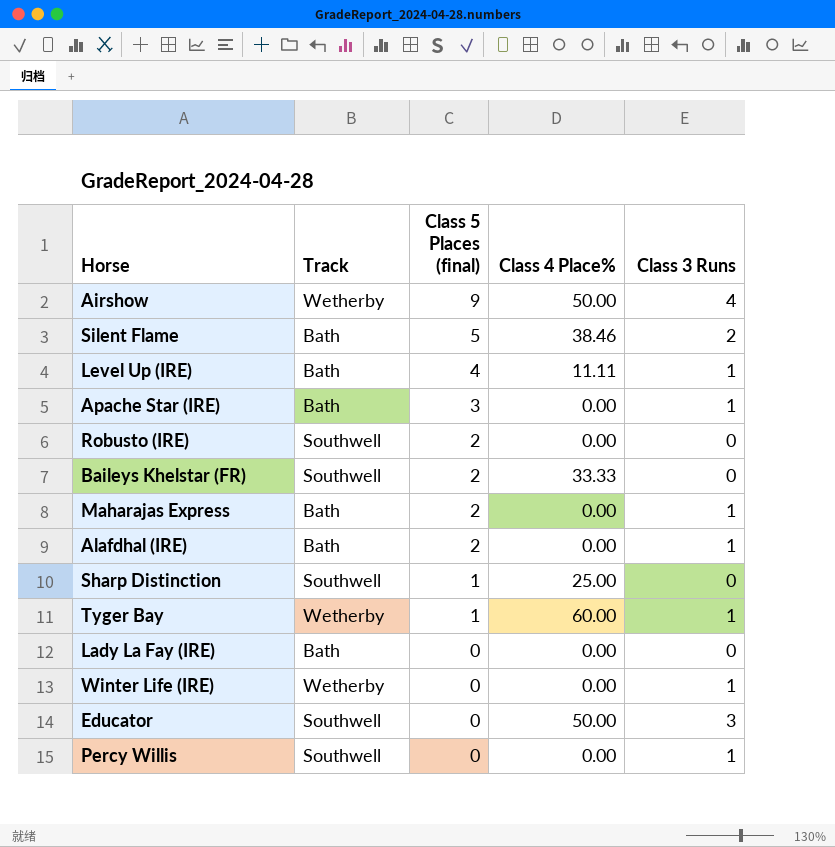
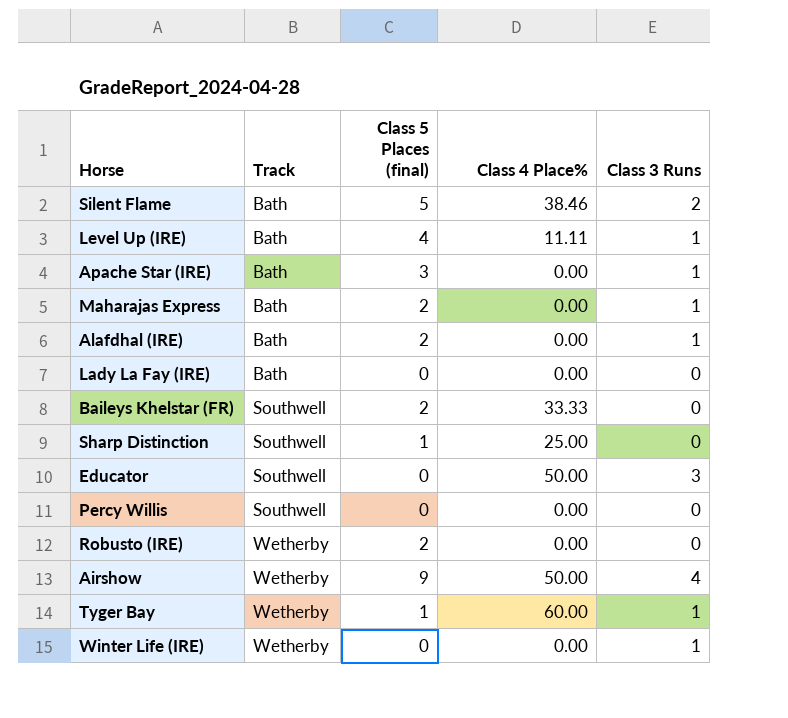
row order: Class 5 Places (final) descending -> Track ascending
Percy Willis | Class 3 Runs: 1 -> 0
Robusto (IRE) | Track: Southwell -> Wetherby

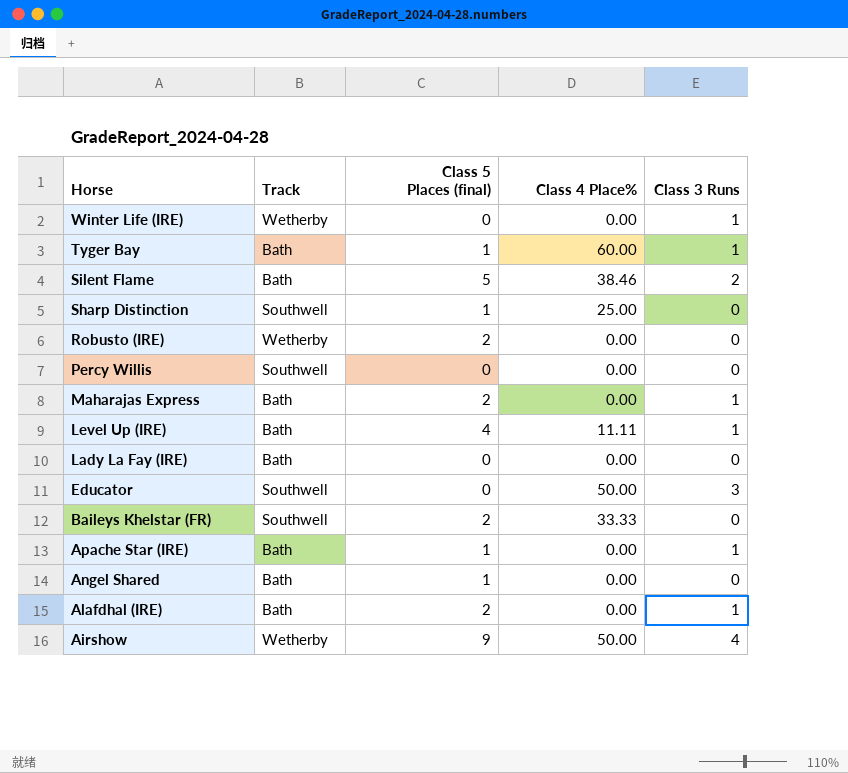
row order: Track ascending -> Horse descending
Tyger Bay | Track: Wetherby -> Bath
Apache Star (IRE) | Class 5 Places (final): 3 -> 1
row Angel Shared: none -> Bath | 1 | 0.00 | 0

